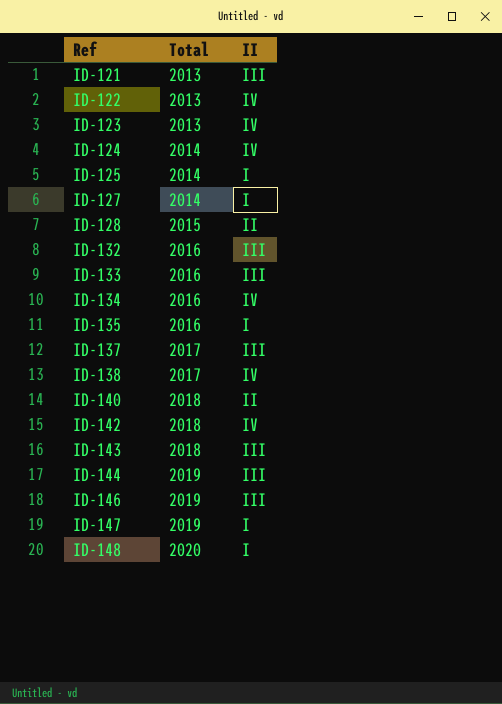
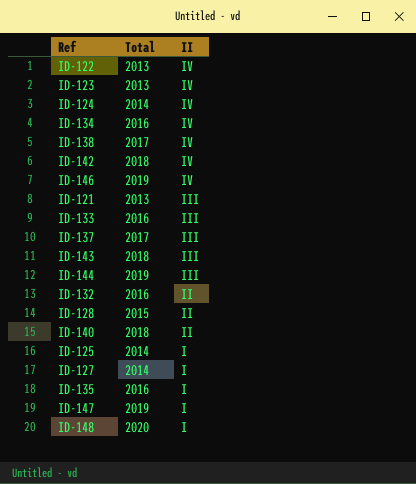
row order: Ref ascending -> II descending
ID-146 | II: III -> IV
ID-132 | II: III -> II

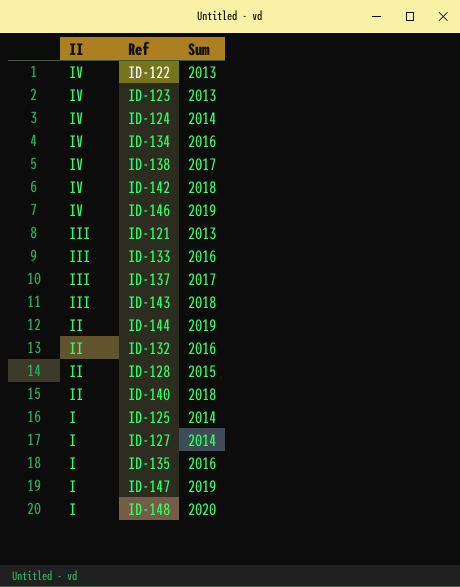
column II | position: 3 -> 1
column name: Total -> Sum
ID-144 | II: III -> II

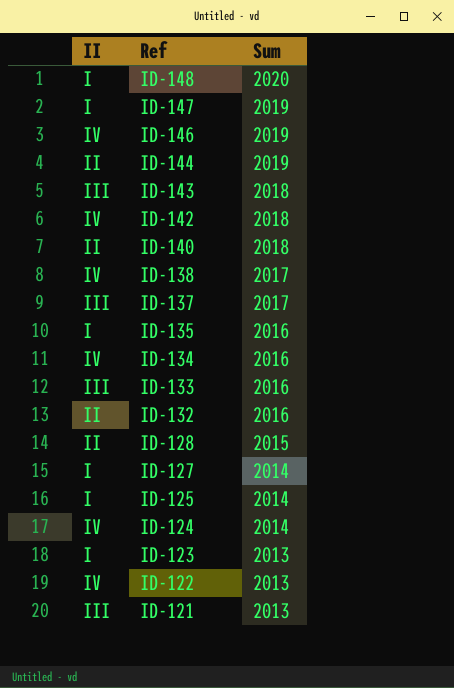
row order: II descending -> Ref descending
ID-123 | II: IV -> I

